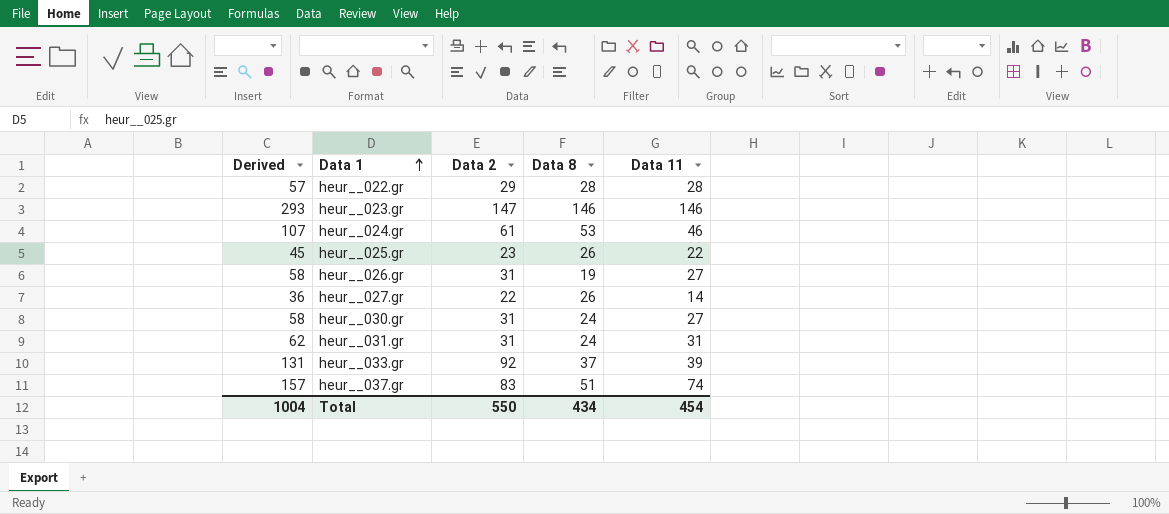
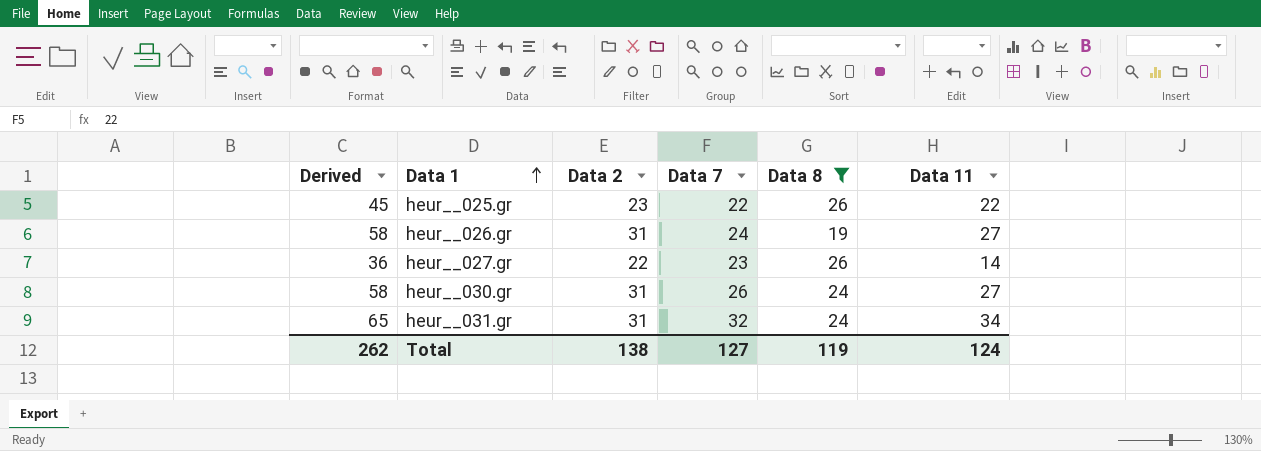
filter: none -> Data 8 <= 26
column Data 7 | position: none -> 4
heur__031.gr | Derived: 62 -> 65
heur__031.gr | Data 11: 31 -> 34
Total | Derived: 1004 -> 262
Total | Data 2: 550 -> 138
Total | Data 8: 434 -> 119
Total | Data 11: 454 -> 124

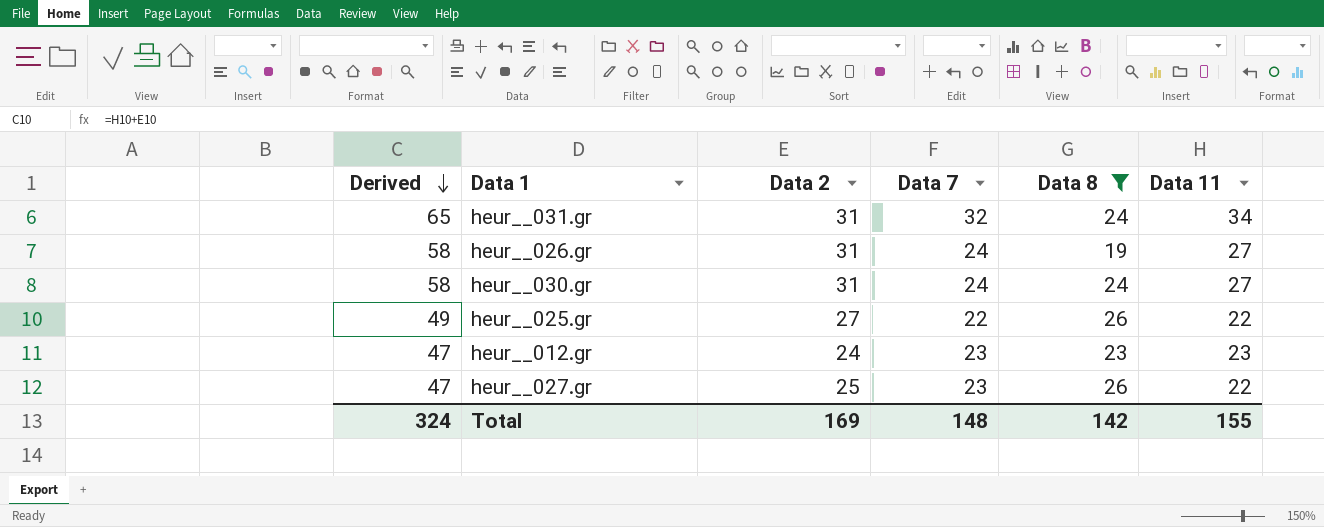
row order: Data 1 ascending -> Derived descending
heur__030.gr | Data 7: 26 -> 24
heur__025.gr | Derived: 45 -> 49
heur__025.gr | Data 2: 23 -> 27
row heur__012.gr: none -> 47 | 24 | 23 | 23 | 23
heur__027.gr | Derived: 36 -> 47
heur__027.gr | Data 2: 22 -> 25
heur__027.gr | Data 11: 14 -> 22
Total | Derived: 262 -> 324
Total | Data 2: 138 -> 169
Total | Data 7: 127 -> 148
Total | Data 8: 119 -> 142
Total | Data 11: 124 -> 155

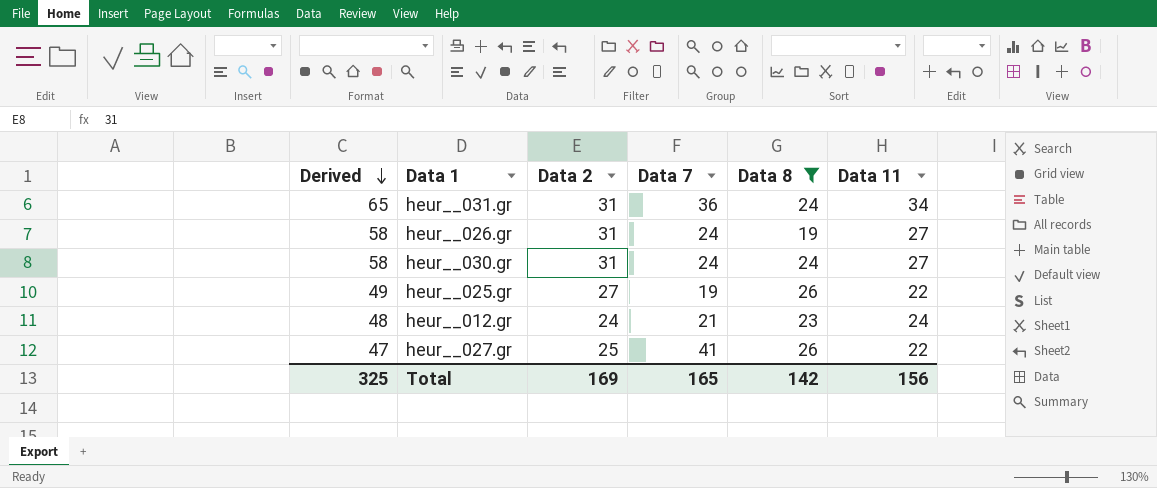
heur__031.gr | Data 7: 32 -> 36
heur__025.gr | Data 7: 22 -> 19
heur__012.gr | Derived: 47 -> 48
heur__012.gr | Data 7: 23 -> 21
heur__012.gr | Data 11: 23 -> 24
heur__027.gr | Data 7: 23 -> 41
Total | Derived: 324 -> 325
Total | Data 7: 148 -> 165
Total | Data 11: 155 -> 156

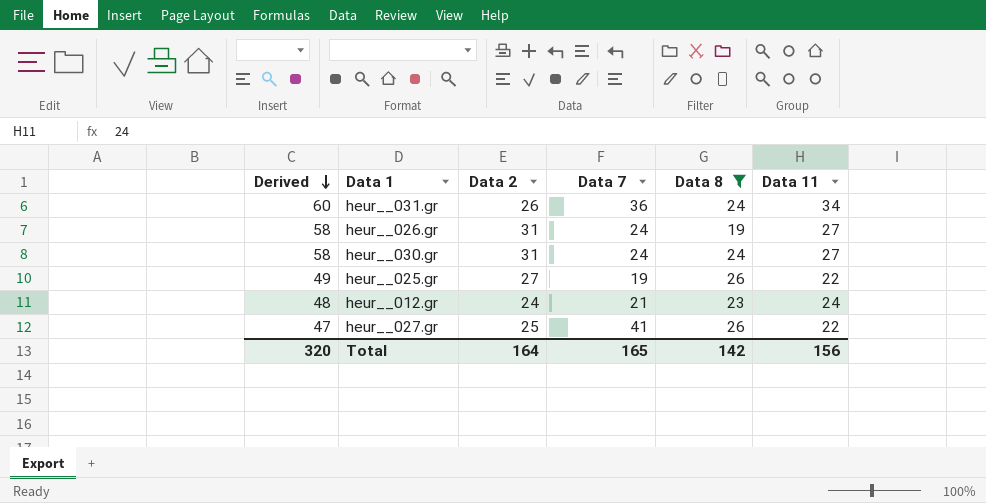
heur__031.gr | Derived: 65 -> 60
heur__031.gr | Data 2: 31 -> 26
Total | Derived: 325 -> 320
Total | Data 2: 169 -> 164

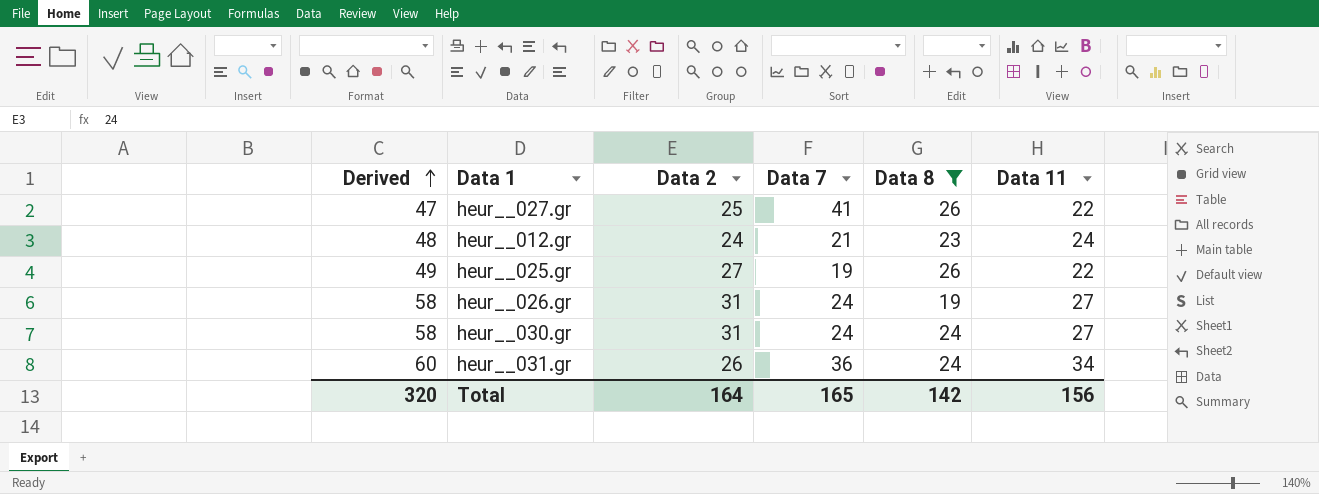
row order: Derived descending -> Derived ascending

